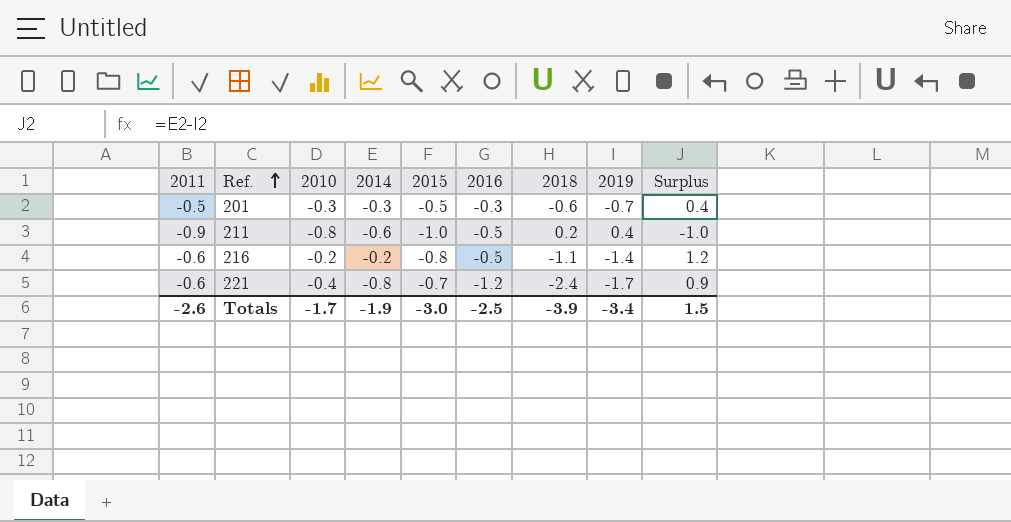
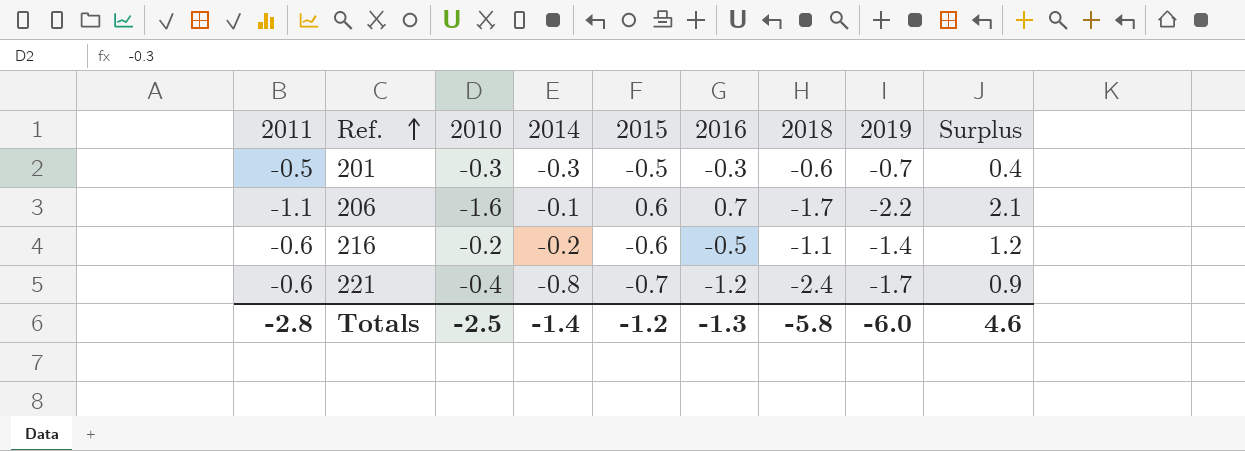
row 211: -0.9 | -0.8 | -0.6 | -1.0 | -0.5 | 0.2 | 0.4 | -1.0 -> none
row 206: none -> -1.1 | -1.6 | -0.1 | 0.6 | 0.7 | -1.7 | -2.2 | 2.1
216 | 2015: -0.8 -> -0.6
Totals | 2011: -2.6 -> -2.8
Totals | 2010: -1.7 -> -2.5
Totals | 2014: -1.9 -> -1.4
Totals | 2015: -3.0 -> -1.2
Totals | 2016: -2.5 -> -1.3
Totals | 2018: -3.9 -> -5.8
Totals | 2019: -3.4 -> -6.0
Totals | Surplus: 1.5 -> 4.6

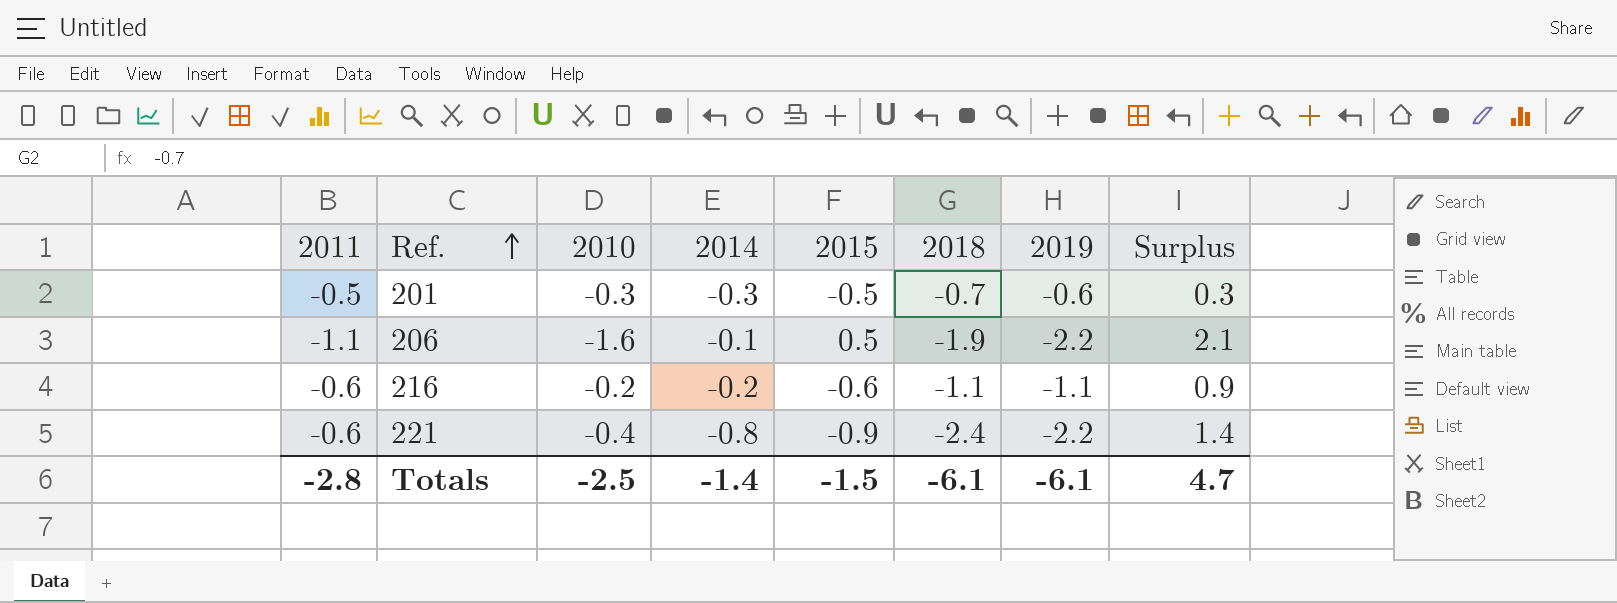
column 2016 | position: 6 -> none
201 | 2018: -0.6 -> -0.7
201 | 2019: -0.7 -> -0.6
201 | Surplus: 0.4 -> 0.3
206 | 2015: 0.6 -> 0.5
206 | 2018: -1.7 -> -1.9
216 | 2019: -1.4 -> -1.1
216 | Surplus: 1.2 -> 0.9
221 | 2015: -0.7 -> -0.9
221 | 2019: -1.7 -> -2.2
221 | Surplus: 0.9 -> 1.4
Totals | 2015: -1.2 -> -1.5
Totals | 2018: -5.8 -> -6.1
Totals | 2019: -6.0 -> -6.1
Totals | Surplus: 4.6 -> 4.7

